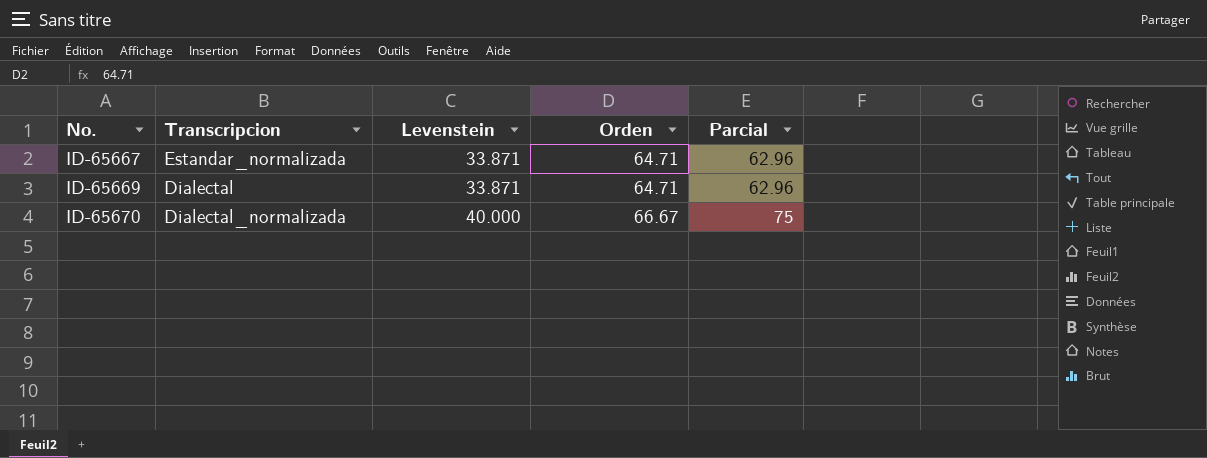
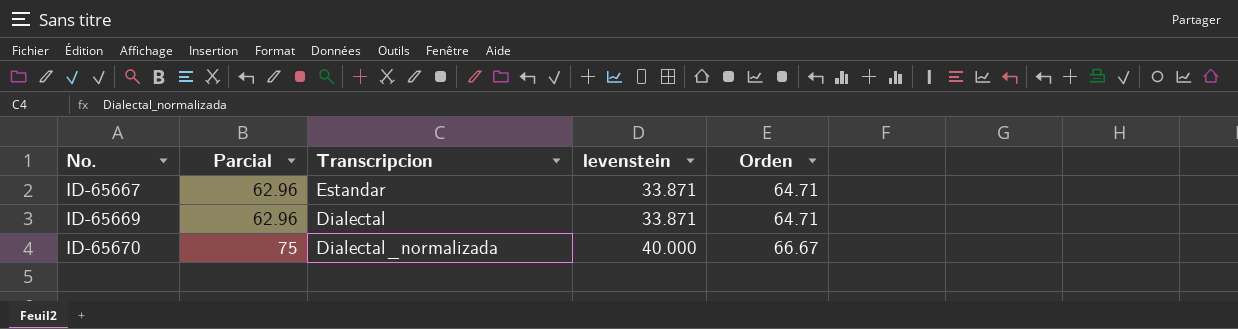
column Parcial | position: 5 -> 2
column name: Levenstein -> levenstein
ID-65667 | Transcripcion: Estandar_normalizada -> Estandar

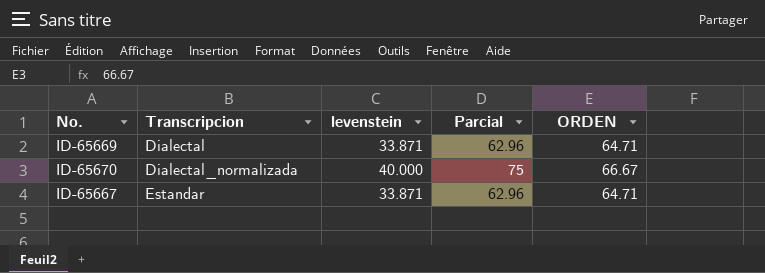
row order: No. ascending -> Transcripcion ascending
column Parcial | position: 2 -> 4
column name: Orden -> ORDEN

